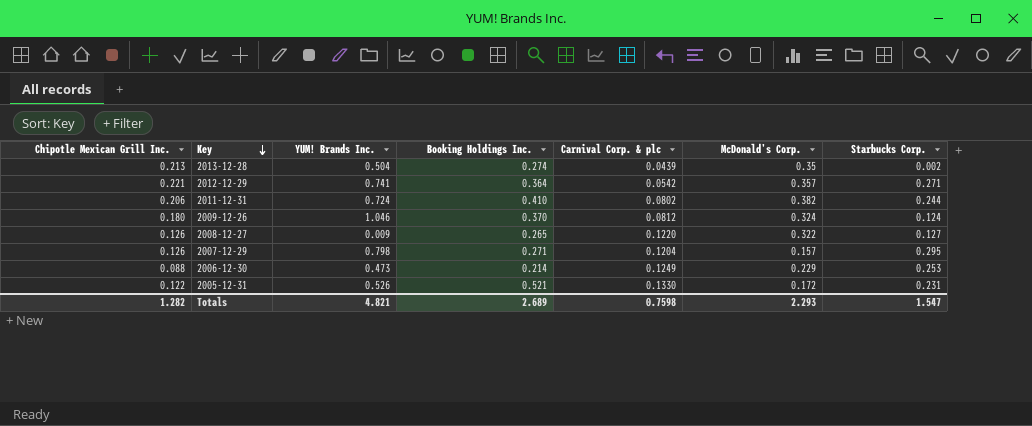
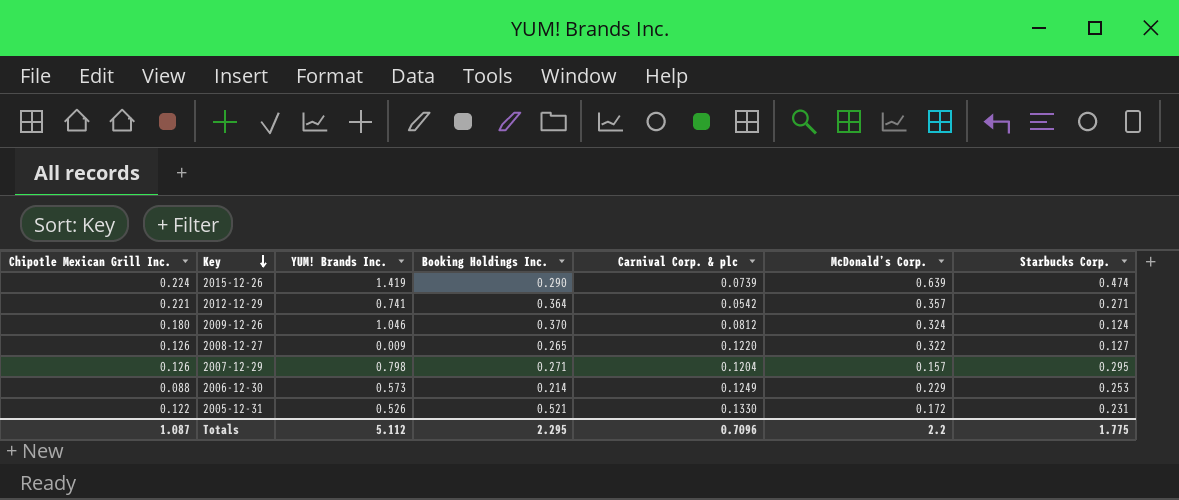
row 2013-12-28: 0.213 | 0.504 | 0.274 | 0.0439 | 0.35 | 0.002 -> none
row 2011-12-31: 0.206 | 0.724 | 0.410 | 0.0802 | 0.382 | 0.244 -> none
row 2015-12-26: none -> 0.224 | 1.419 | 0.290 | 0.0739 | 0.639 | 0.474
2006-12-30 | YUM! Brands Inc.: 0.473 -> 0.573
Totals | Chipotle Mexican Grill Inc.: 1.282 -> 1.087
Totals | YUM! Brands Inc.: 4.821 -> 5.112
Totals | Booking Holdings Inc.: 2.689 -> 2.295
Totals | Carnival Corp. & plc: 0.7598 -> 0.7096
Totals | McDonald’s Corp.: 2.293 -> 2.2
Totals | Starbucks Corp.: 1.547 -> 1.775

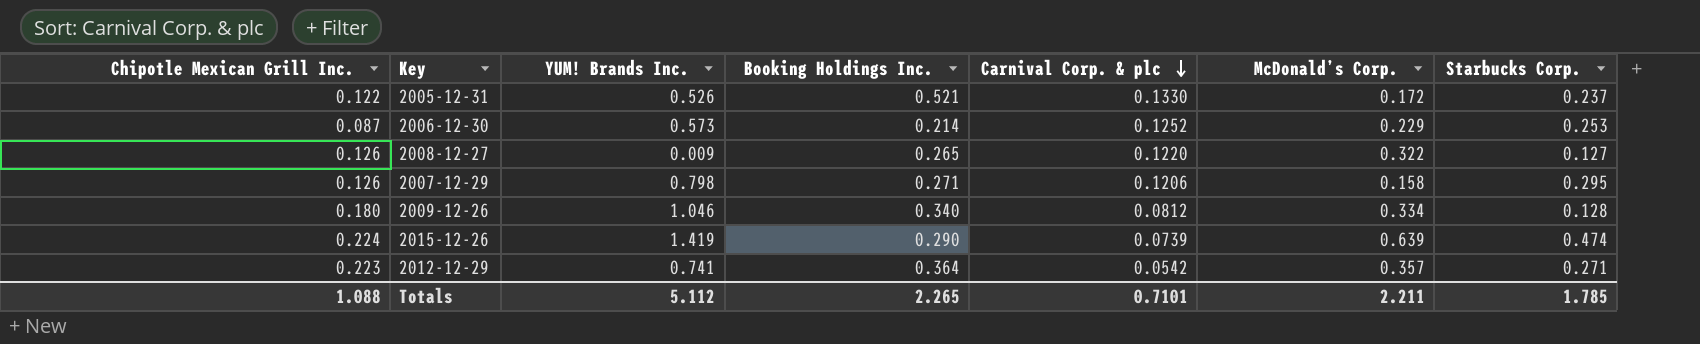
row order: Key descending -> Carnival Corp. & plc descending
2005-12-31 | Starbucks Corp.: 0.231 -> 0.237
2006-12-30 | Chipotle Mexican Grill Inc.: 0.088 -> 0.087
2006-12-30 | Carnival Corp. & plc: 0.1249 -> 0.1252
2007-12-29 | Carnival Corp. & plc: 0.1204 -> 0.1206
2007-12-29 | McDonald’s Corp.: 0.157 -> 0.158
2009-12-26 | Booking Holdings Inc.: 0.370 -> 0.340
2009-12-26 | McDonald’s Corp.: 0.324 -> 0.334
2009-12-26 | Starbucks Corp.: 0.124 -> 0.128
2012-12-29 | Chipotle Mexican Grill Inc.: 0.221 -> 0.223
Totals | Chipotle Mexican Grill Inc.: 1.087 -> 1.088
Totals | Booking Holdings Inc.: 2.295 -> 2.265
Totals | Carnival Corp. & plc: 0.7096 -> 0.7101
Totals | McDonald’s Corp.: 2.2 -> 2.211
Totals | Starbucks Corp.: 1.775 -> 1.785

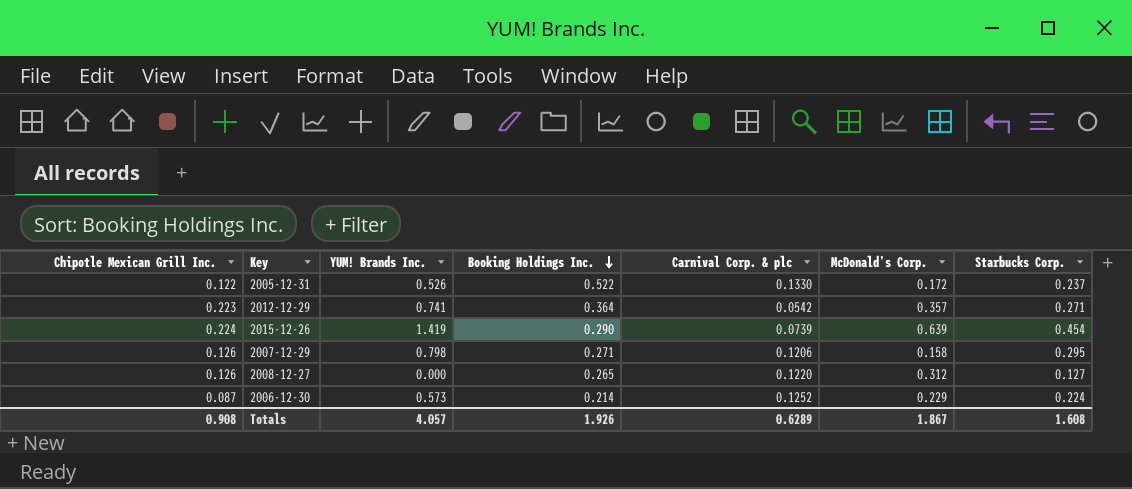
row order: Carnival Corp. & plc descending -> Booking Holdings Inc. descending
row 2009-12-26: 0.180 | 1.046 | 0.340 | 0.0812 | 0.334 | 0.128 -> none
2005-12-31 | Booking Holdings Inc.: 0.521 -> 0.522
2015-12-26 | Starbucks Corp.: 0.474 -> 0.454
2008-12-27 | YUM! Brands Inc.: 0.009 -> 0.000
2008-12-27 | McDonald’s Corp.: 0.322 -> 0.312
2006-12-30 | Starbucks Corp.: 0.253 -> 0.224
Totals | Chipotle Mexican Grill Inc.: 1.088 -> 0.908
Totals | YUM! Brands Inc.: 5.112 -> 4.057
Totals | Booking Holdings Inc.: 2.265 -> 1.926
Totals | Carnival Corp. & plc: 0.7101 -> 0.6289
Totals | McDonald’s Corp.: 2.211 -> 1.867
Totals | Starbucks Corp.: 1.785 -> 1.608

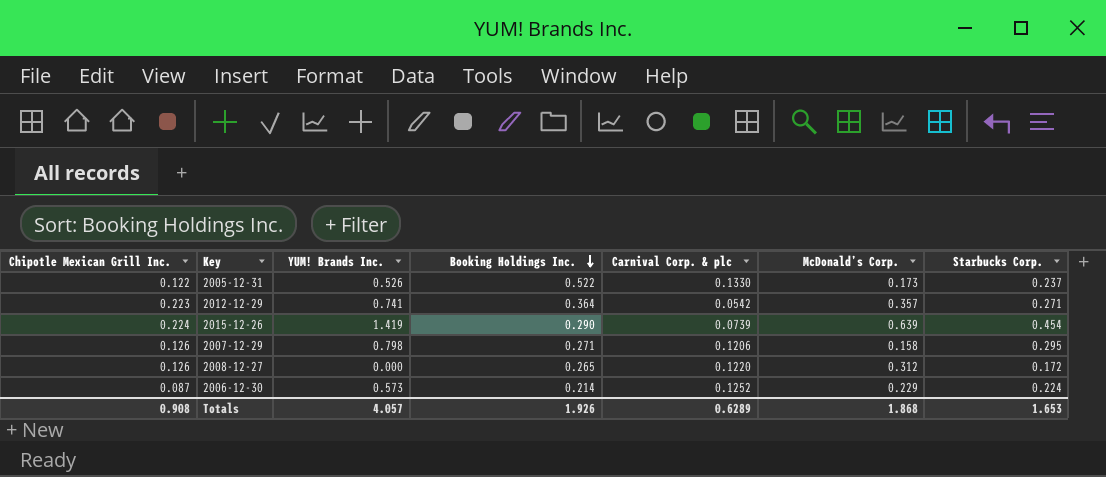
2005-12-31 | McDonald’s Corp.: 0.172 -> 0.173
2008-12-27 | Starbucks Corp.: 0.127 -> 0.172
Totals | McDonald’s Corp.: 1.867 -> 1.868
Totals | Starbucks Corp.: 1.608 -> 1.653

